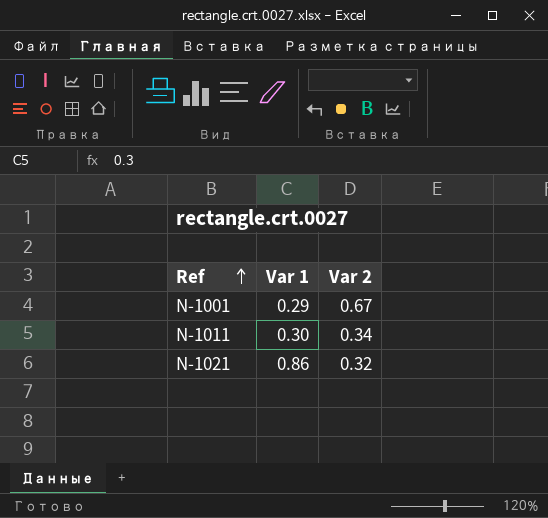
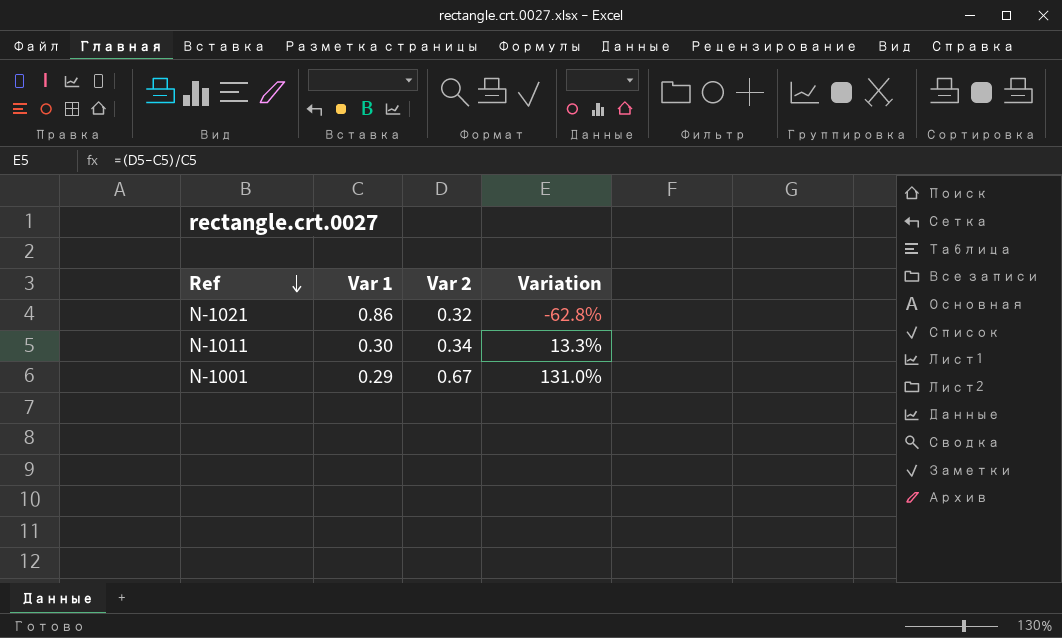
row order: Ref ascending -> Ref descending
column Variation | formula: none -> ([Var 2] - [Var 1]) / [Var 1]

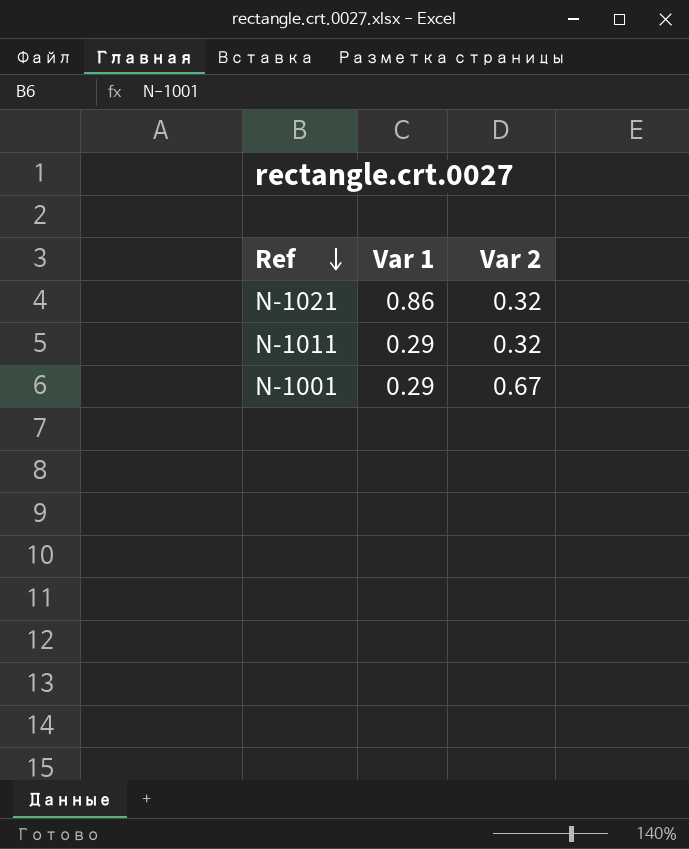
column Variation | formula: ([Var 2] - [Var 1]) / [Var 1] -> none
N-1011 | Var 1: 0.30 -> 0.29
N-1011 | Var 2: 0.34 -> 0.32

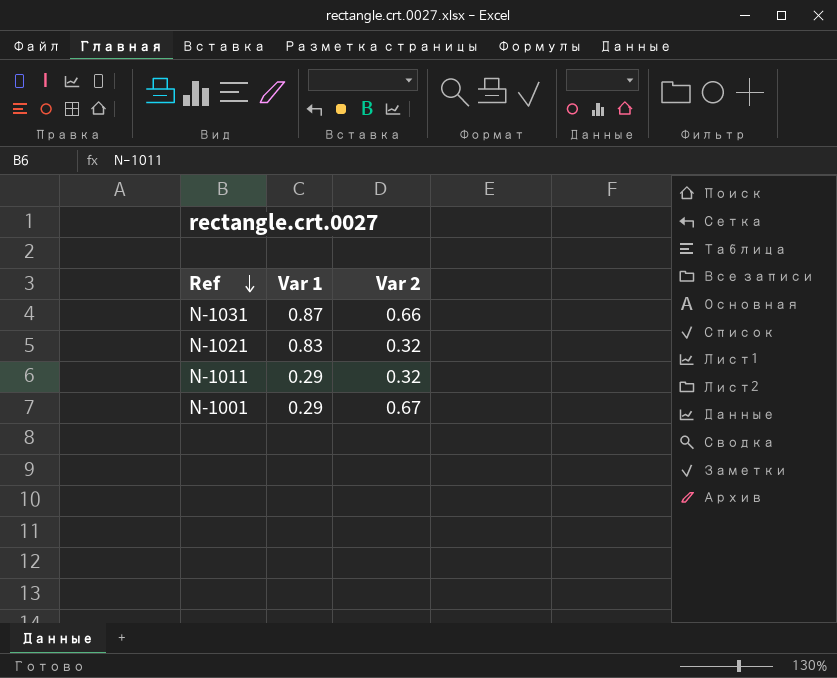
row N-1031: none -> 0.87 | 0.66
N-1021 | Var 1: 0.86 -> 0.83

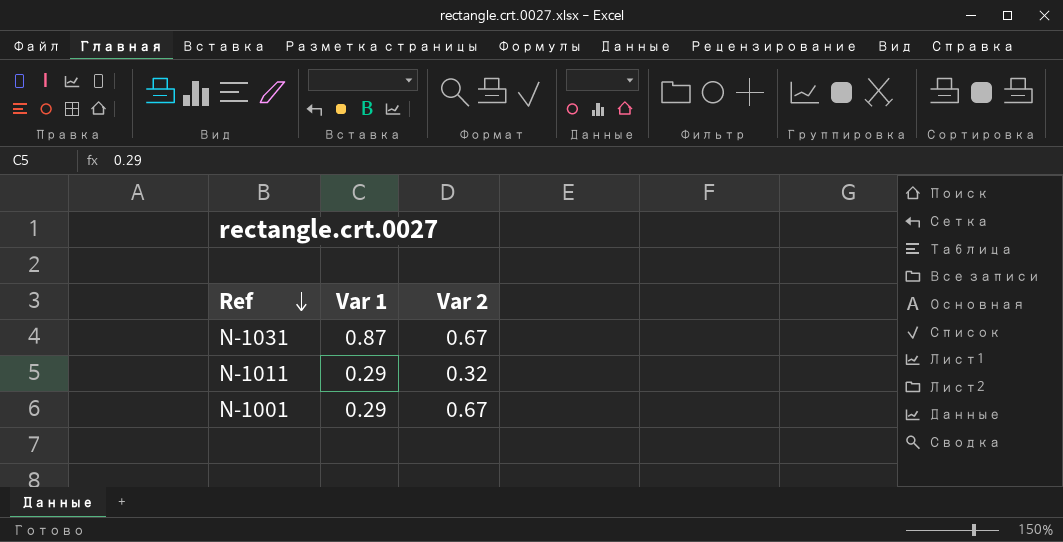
row N-1021: 0.83 | 0.32 -> none
N-1031 | Var 2: 0.66 -> 0.67

